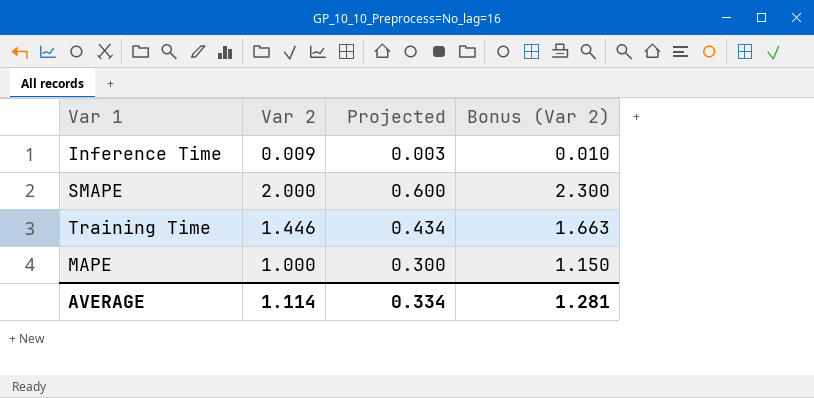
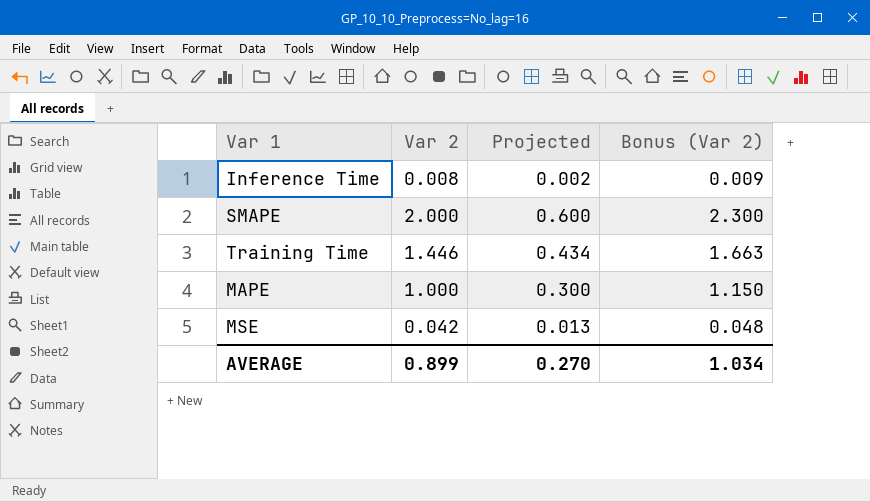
Inference Time | Var 2: 0.009 -> 0.008
Inference Time | Projected: 0.003 -> 0.002
Inference Time | Bonus (Var 2): 0.010 -> 0.009
row MSE: none -> 0.042 | 0.013 | 0.048
AVERAGE | Var 2: 1.114 -> 0.899
AVERAGE | Projected: 0.334 -> 0.270
AVERAGE | Bonus (Var 2): 1.281 -> 1.034

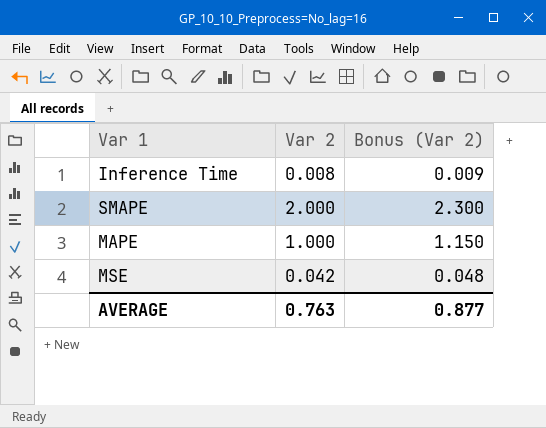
column Projected | formula: [Var 2] * 0.3 -> none
row Training Time: 1.446 | 0.434 | 1.663 -> none
AVERAGE | Var 2: 0.899 -> 0.763
AVERAGE | Bonus (Var 2): 1.034 -> 0.877

